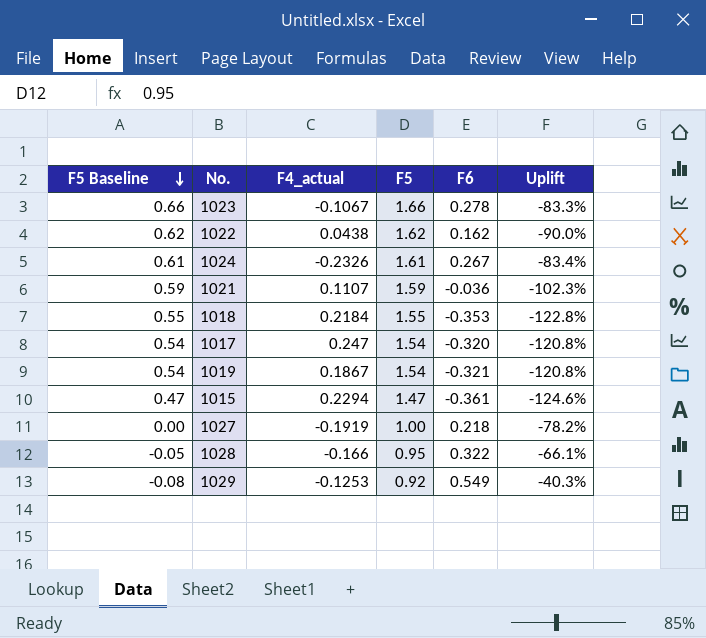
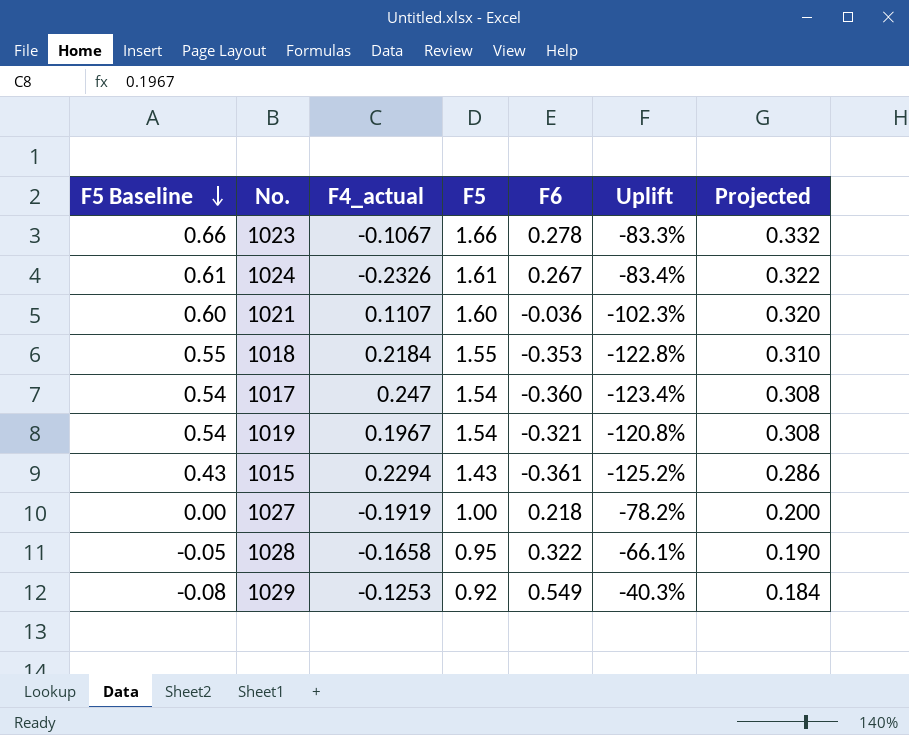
column Projected | formula: none -> [F5] * 0.2
row 1022: 0.62 | 0.0438 | 1.62 | 0.162 | -90.0% -> none
1021 | F5 Baseline: 0.59 -> 0.60
1021 | F5: 1.59 -> 1.60
1017 | F6: -0.320 -> -0.360
1017 | Uplift: -120.8% -> -123.4%
1019 | F4_actual: 0.1867 -> 0.1967
1015 | F5 Baseline: 0.47 -> 0.43
1015 | F5: 1.47 -> 1.43
1015 | Uplift: -124.6% -> -125.2%
1028 | F4_actual: -0.166 -> -0.1658

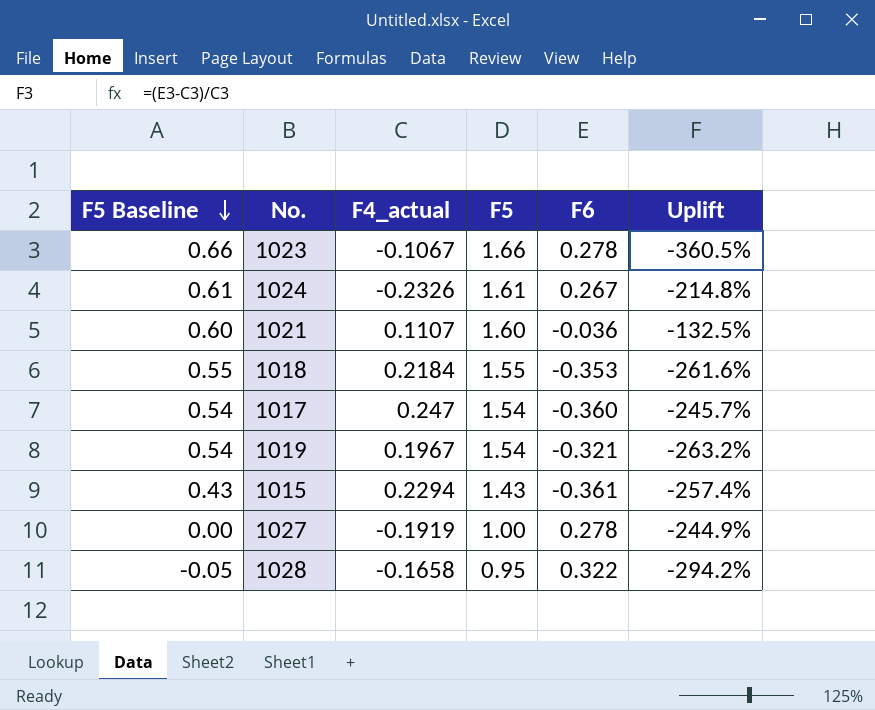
column Projected | formula: [F5] * 0.2 -> none
column Uplift | formula: ([F6] - [F5]) / [F5] -> ([F6] - [F4_actual]) / [F4_actual]
row 1029: -0.08 | -0.1253 | 0.92 | 0.549 | -40.3% | 0.184 -> none
1027 | F6: 0.218 -> 0.278

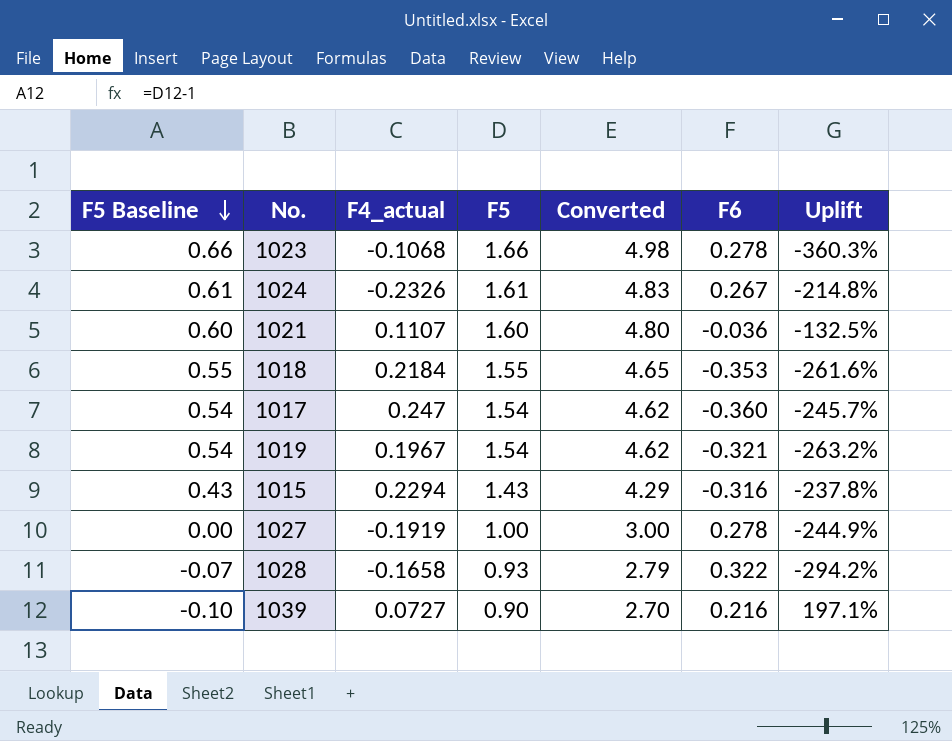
column Converted | formula: none -> [F5] * 3
1023 | F4_actual: -0.1067 -> -0.1068
1023 | Uplift: -360.5% -> -360.3%
1015 | F6: -0.361 -> -0.316
1015 | Uplift: -257.4% -> -237.8%
1028 | F5 Baseline: -0.05 -> -0.07
1028 | F5: 0.95 -> 0.93
row 1039: none -> -0.10 | 0.0727 | 0.90 | 2.70 | 0.216 | 197.1%

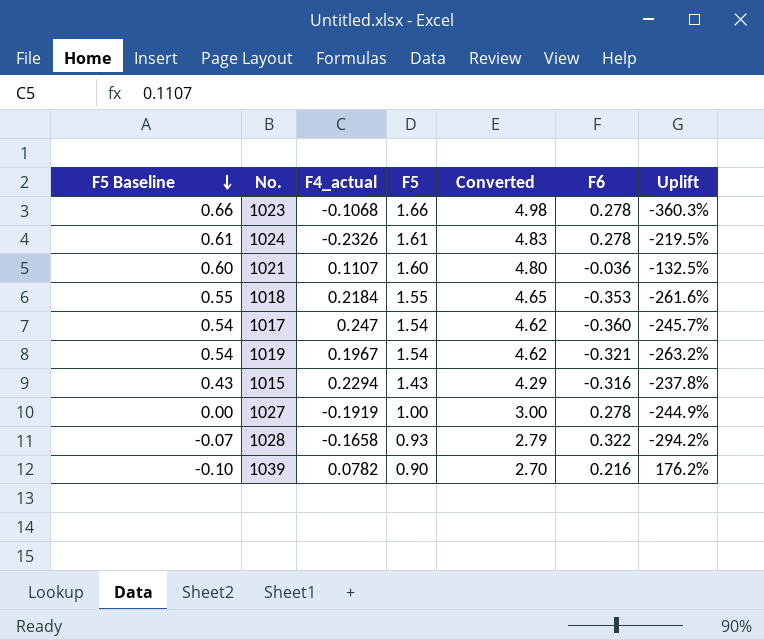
1024 | F6: 0.267 -> 0.278
1024 | Uplift: -214.8% -> -219.5%
1039 | F4_actual: 0.0727 -> 0.0782
1039 | Uplift: 197.1% -> 176.2%

